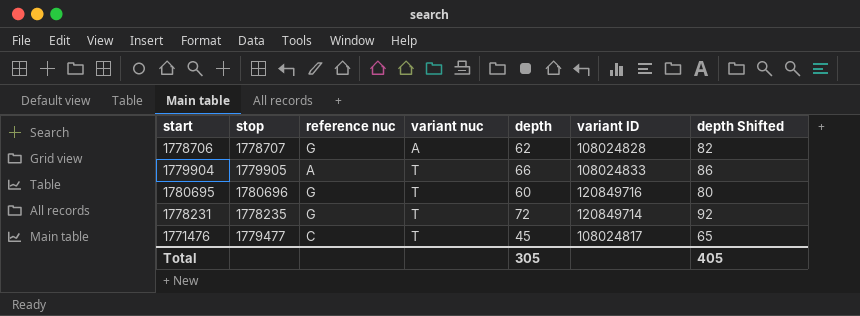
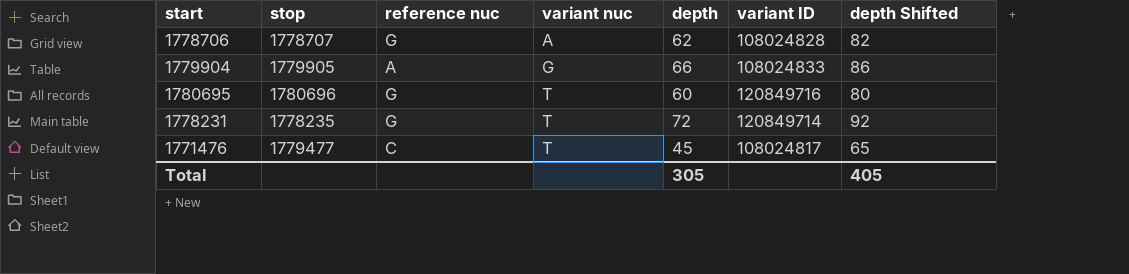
1779904 | variant nuc: T -> G

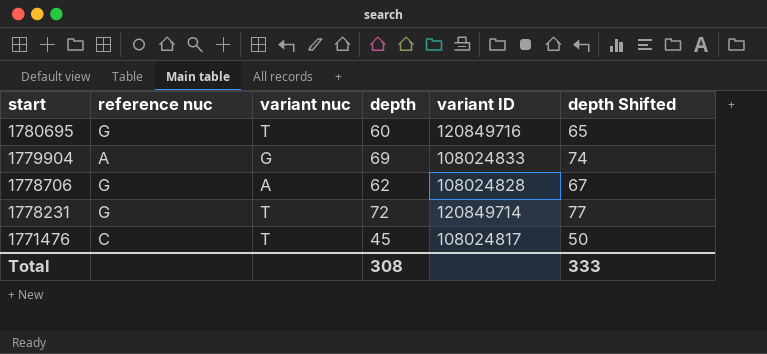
row order: variant nuc ascending -> start descending
column stop | position: 2 -> none
column depth Shifted | formula: [depth] + 20 -> [depth] + 5
1779904 | depth: 66 -> 69
Total | depth: 305 -> 308
Total | depth Shifted: 405 -> 333

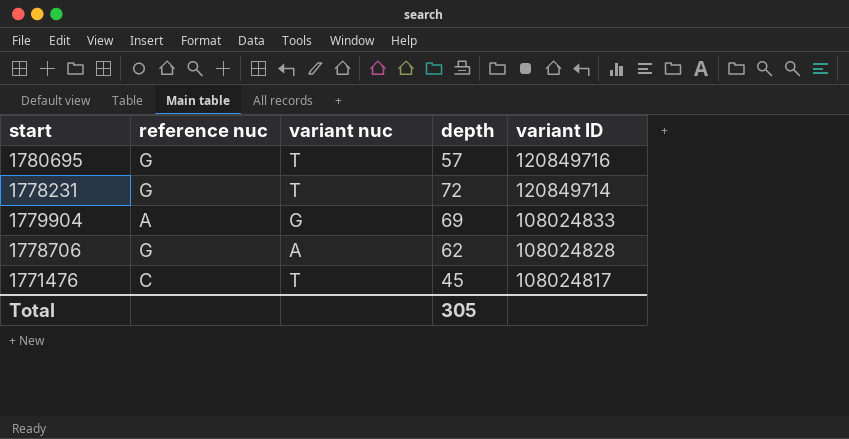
row order: start descending -> variant ID descending
column depth Shifted | formula: [depth] + 5 -> none
1780695 | depth: 60 -> 57
Total | depth: 308 -> 305

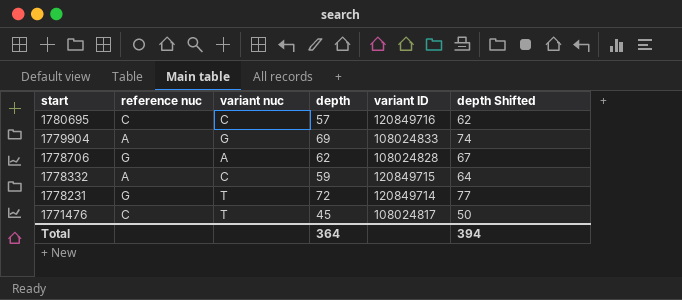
row order: variant ID descending -> start descending
column depth Shifted | formula: none -> [depth] + 5
1780695 | reference nuc: G -> C
1780695 | variant nuc: T -> C
row 1778332: none -> A | C | 59 | 120849715 | 64
Total | depth: 305 -> 364

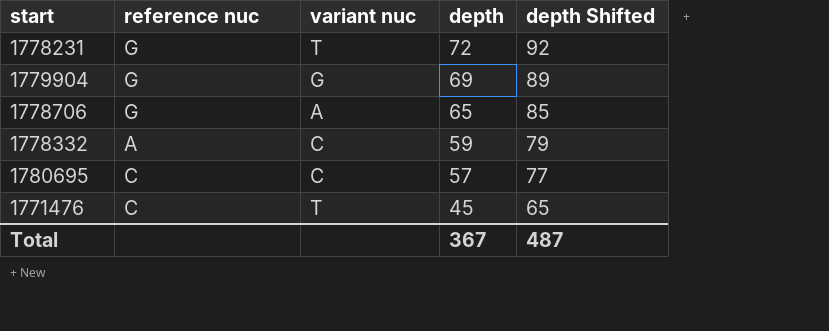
row order: start descending -> depth descending
column variant ID | position: 5 -> none
column depth Shifted | formula: [depth] + 5 -> [depth] + 20
1779904 | reference nuc: A -> G
1778706 | depth: 62 -> 65
Total | depth: 364 -> 367
Total | depth Shifted: 394 -> 487

